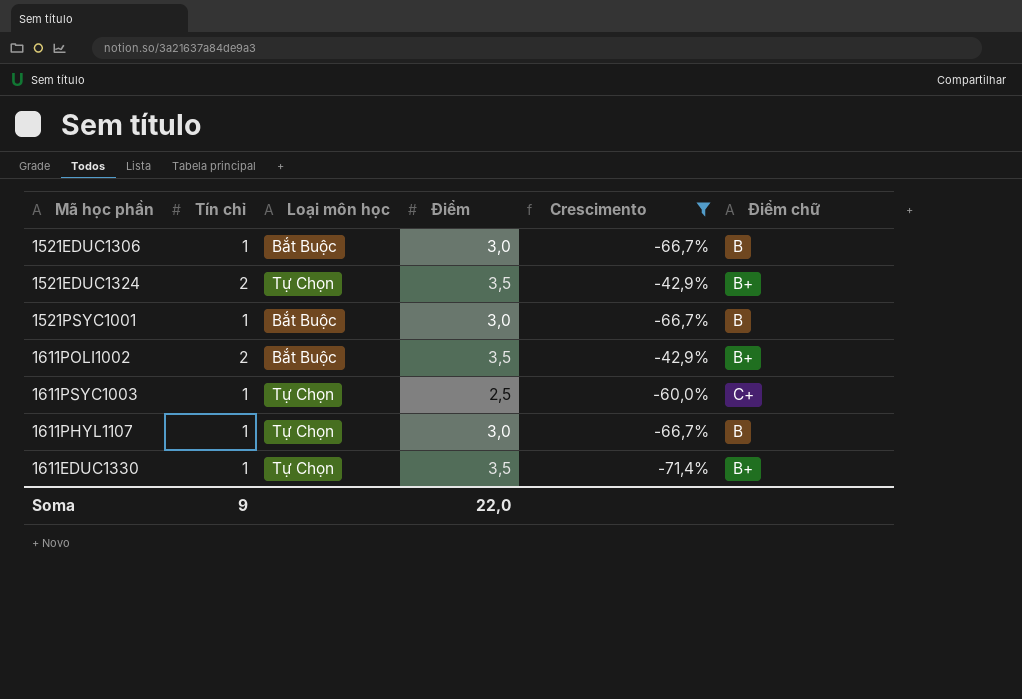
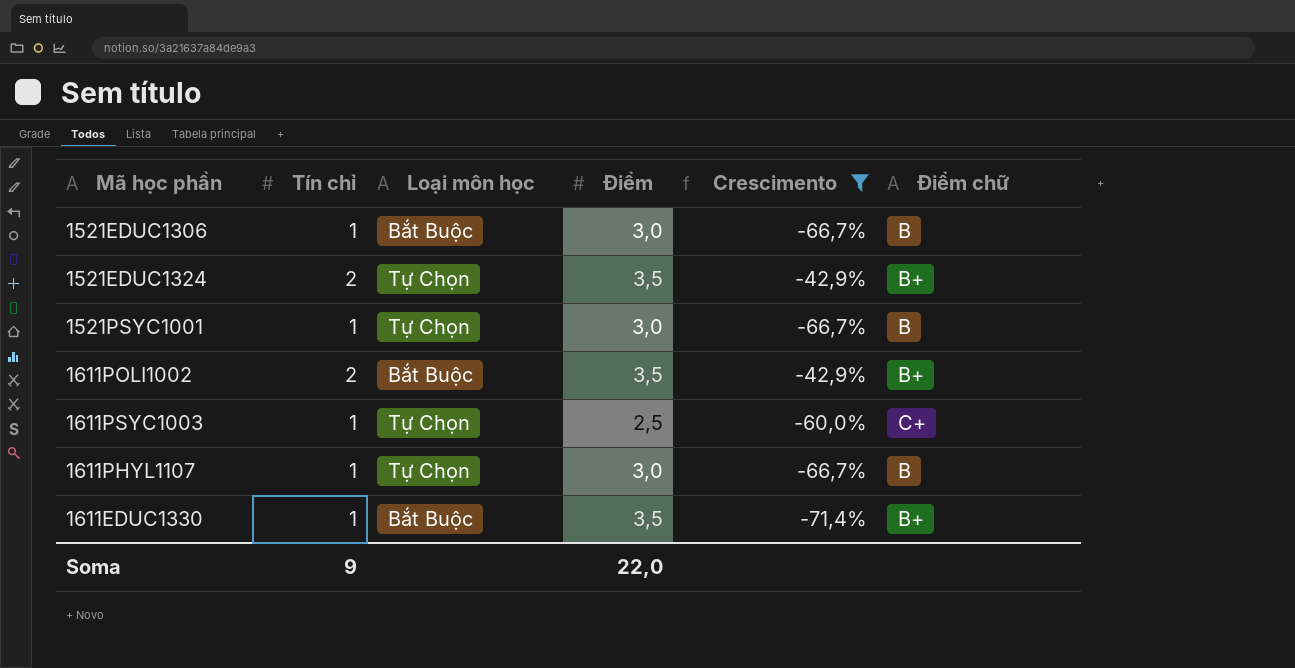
1521PSYC1001 | Loại môn học: Bắt Buộc -> Tự Chọn
1611EDUC1330 | Loại môn học: Tự Chọn -> Bắt Buộc

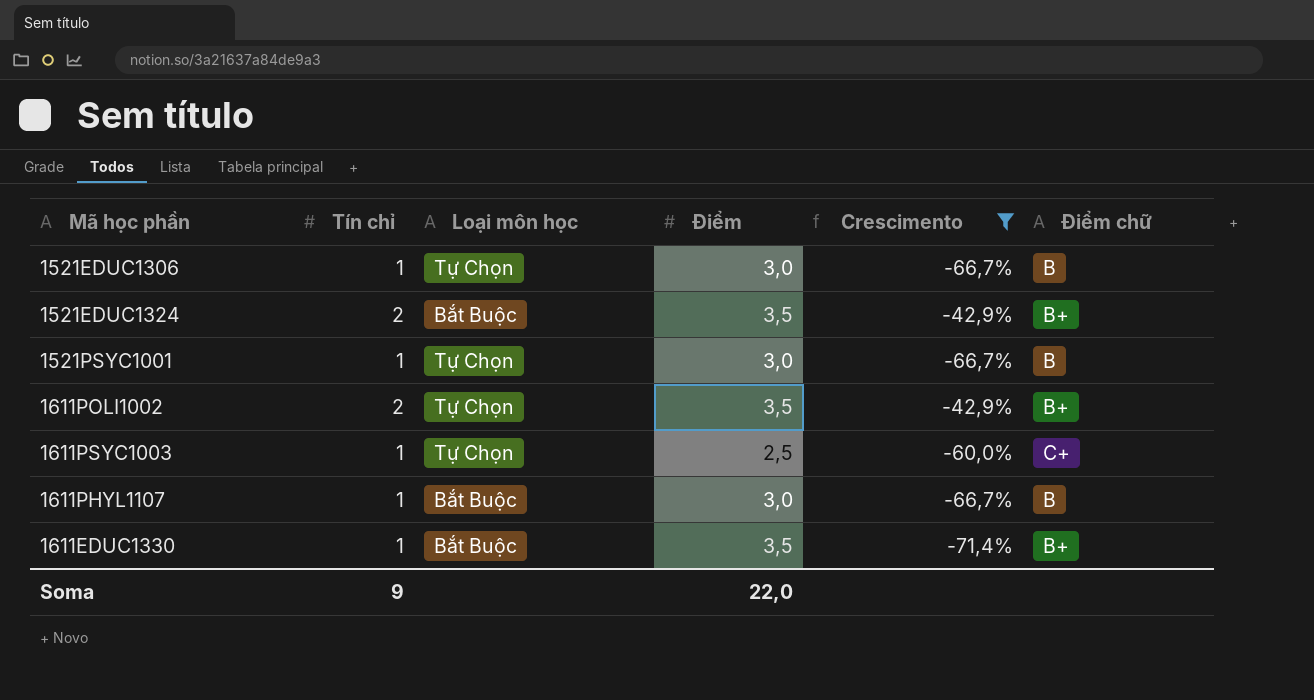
1521EDUC1306 | Loại môn học: Bắt Buộc -> Tự Chọn
1521EDUC1324 | Loại môn học: Tự Chọn -> Bắt Buộc
1611POLI1002 | Loại môn học: Bắt Buộc -> Tự Chọn
1611PHYL1107 | Loại môn học: Tự Chọn -> Bắt Buộc

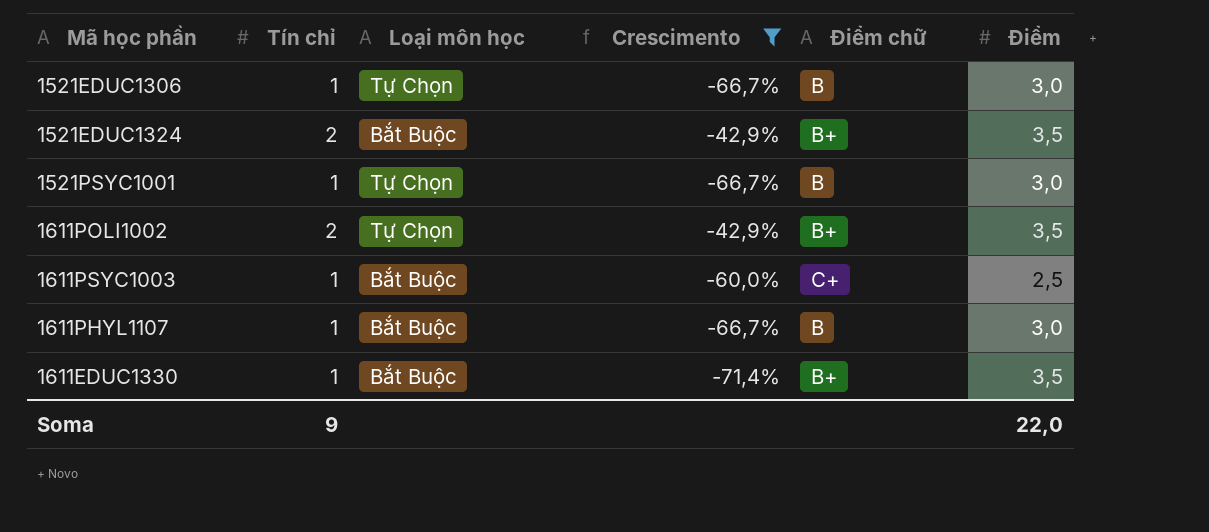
column Điểm | position: 4 -> 6
1611PSYC1003 | Loại môn học: Tự Chọn -> Bắt Buộc

